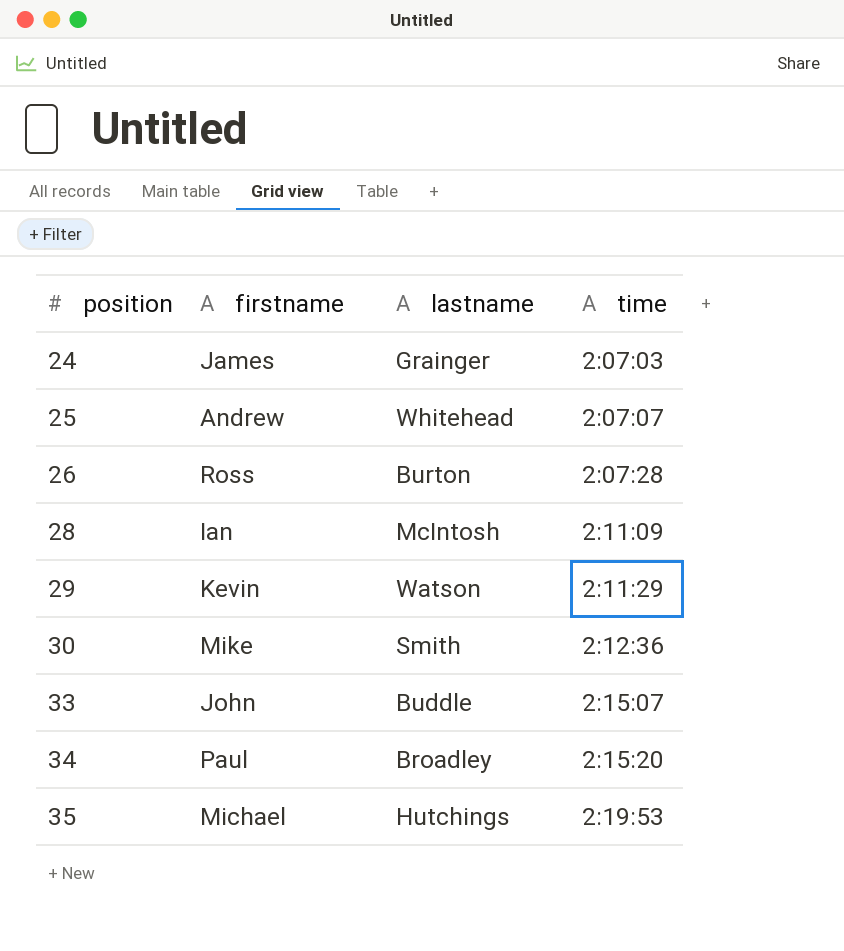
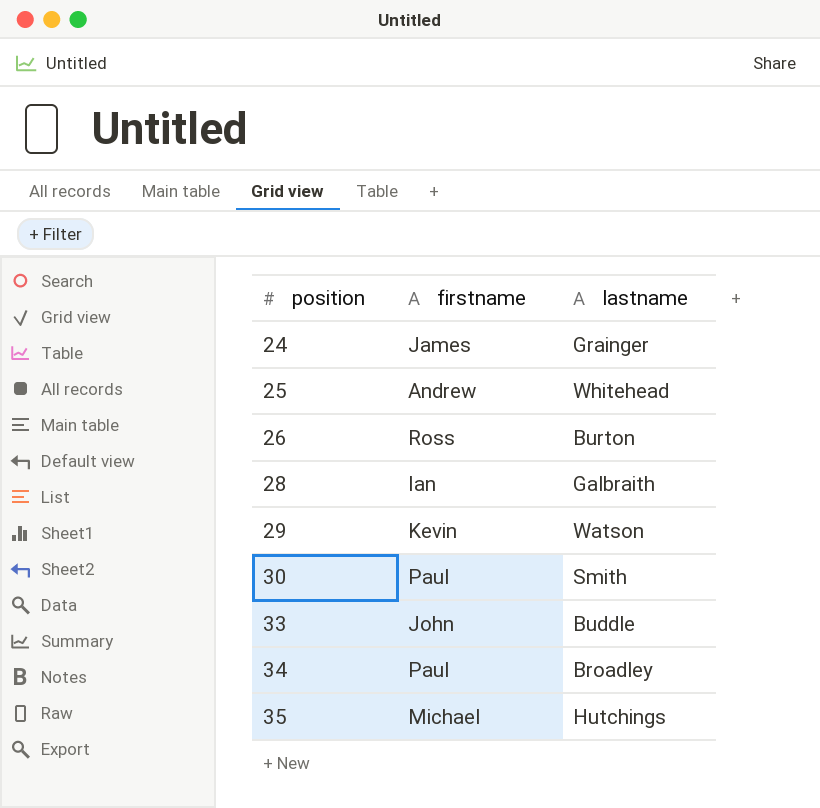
column time | position: 4 -> none
28 | lastname: McIntosh -> Galbraith
30 | firstname: Mike -> Paul

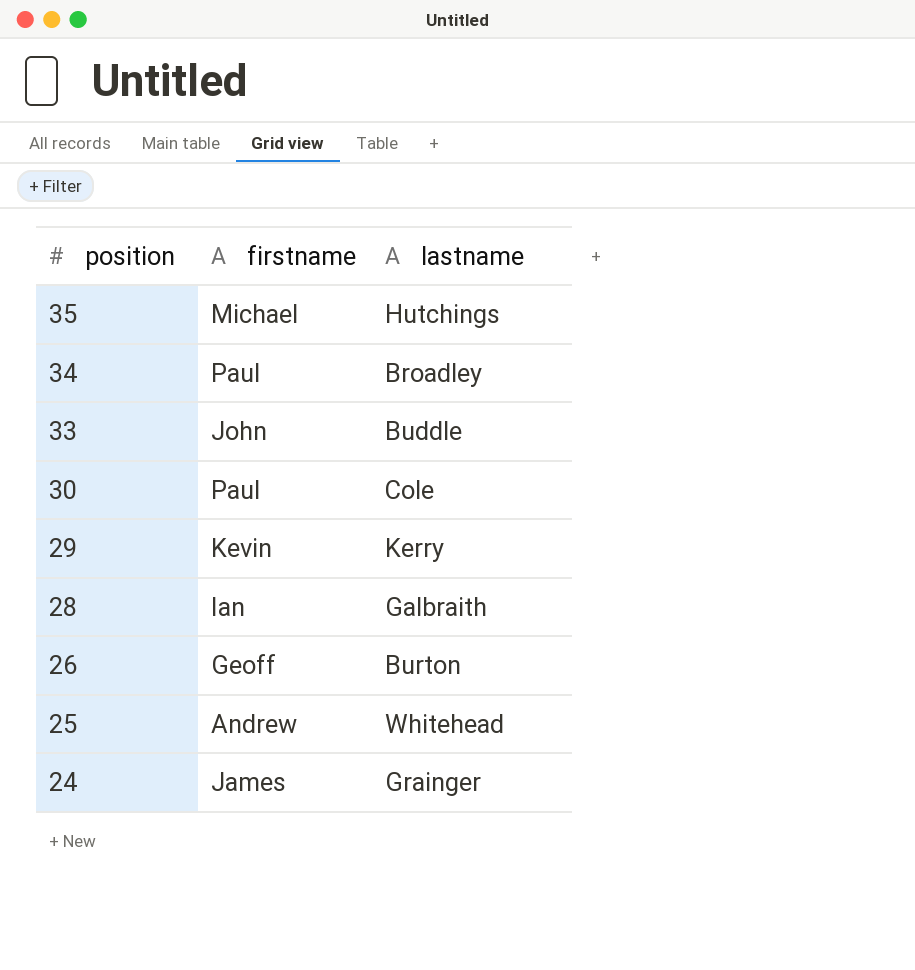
row order: position ascending -> position descending
30 | lastname: Smith -> Cole
29 | lastname: Watson -> Kerry
26 | firstname: Ross -> Geoff

